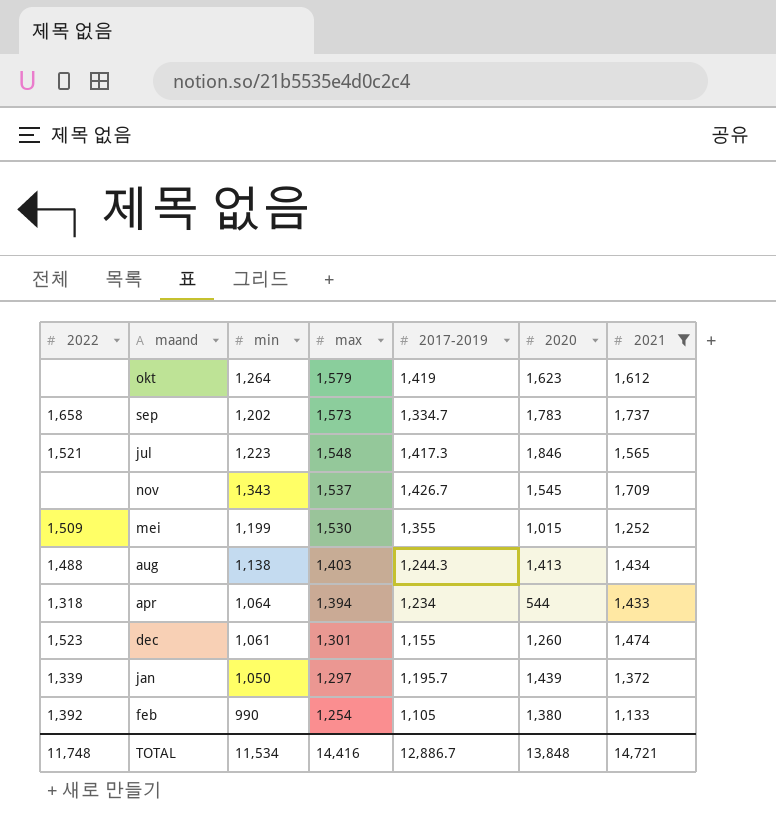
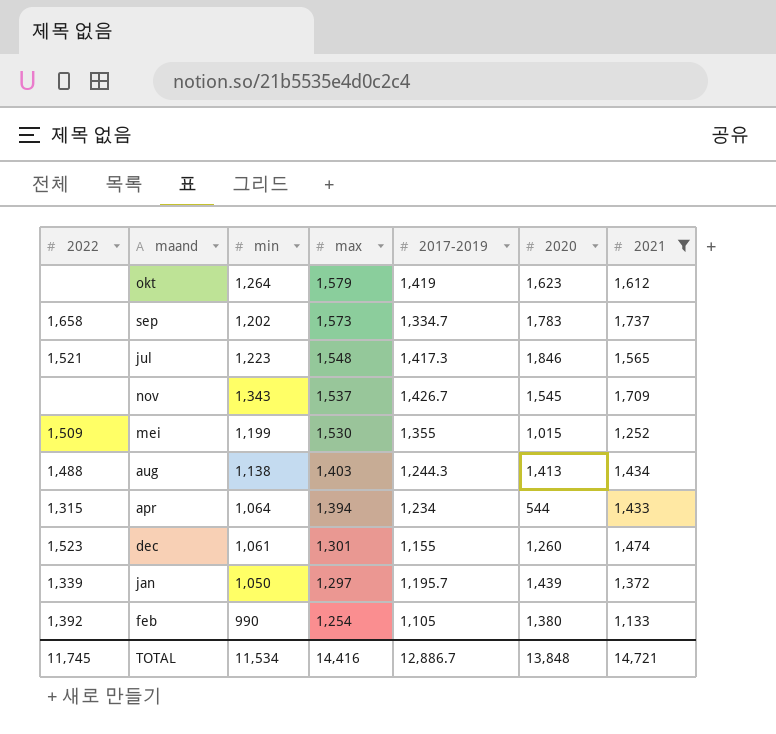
apr | 2022: 1,318 -> 1,315
TOTAL | 2022: 11,748 -> 11,745

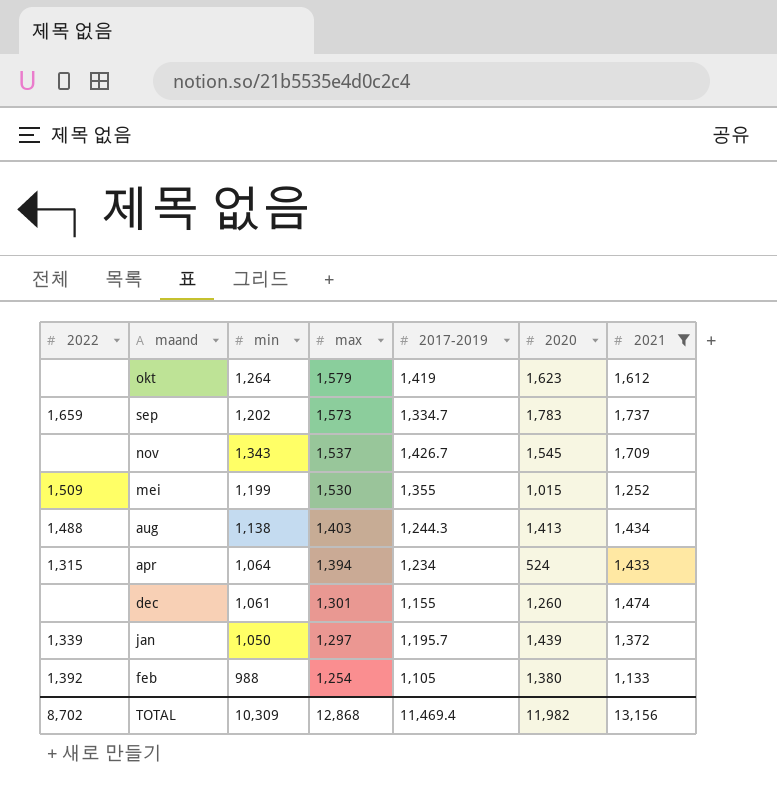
row jul: 1,521 | 1,223 | 1,548 | 1,417.3 | 1,846 | 1,565 -> none
sep | 2022: 1,658 -> 1,659
apr | 2020: 544 -> 524
dec | 2022: 1,523 -> none
feb | min: 990 -> 988
TOTAL | 2022: 11,745 -> 8,702
TOTAL | min: 11,534 -> 10,309
TOTAL | max: 14,416 -> 12,868
TOTAL | 2017-2019: 12,886.7 -> 11,469.4
TOTAL | 2020: 13,848 -> 11,982
TOTAL | 2021: 14,721 -> 13,156

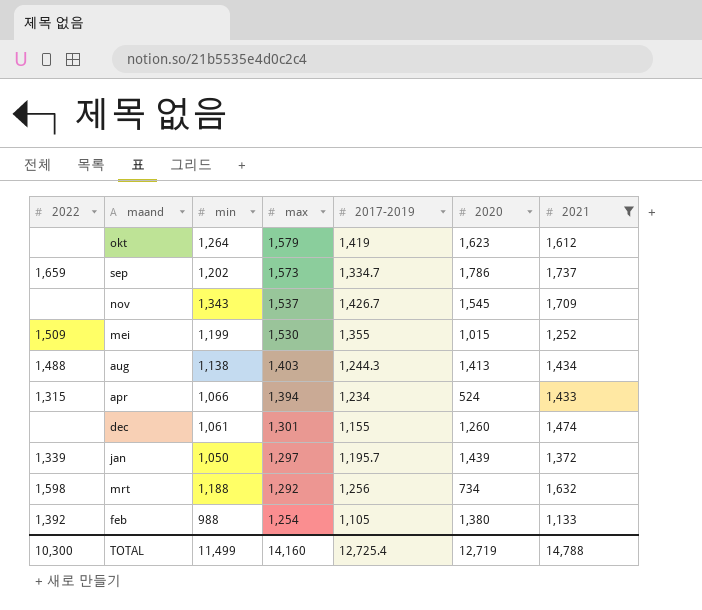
sep | 2020: 1,783 -> 1,786
apr | min: 1,064 -> 1,066
row mrt: none -> 1,598 | 1,188 | 1,292 | 1,256 | 734 | 1,632
TOTAL | 2022: 8,702 -> 10,300
TOTAL | min: 10,309 -> 11,499
TOTAL | max: 12,868 -> 14,160
TOTAL | 2017-2019: 11,469.4 -> 12,725.4
TOTAL | 2020: 11,982 -> 12,719
TOTAL | 2021: 13,156 -> 14,788

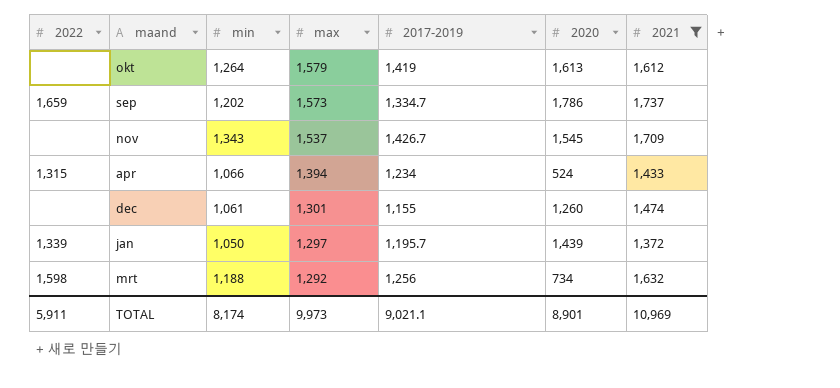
row mei: 1,509 | 1,199 | 1,530 | 1,355 | 1,015 | 1,252 -> none
row aug: 1,488 | 1,138 | 1,403 | 1,244.3 | 1,413 | 1,434 -> none
row feb: 1,392 | 988 | 1,254 | 1,105 | 1,380 | 1,133 -> none
okt | 2020: 1,623 -> 1,613
TOTAL | 2022: 10,300 -> 5,911
TOTAL | min: 11,499 -> 8,174
TOTAL | max: 14,160 -> 9,973
TOTAL | 2017-2019: 12,725.4 -> 9,021.1
TOTAL | 2020: 12,719 -> 8,901
TOTAL | 2021: 14,788 -> 10,969

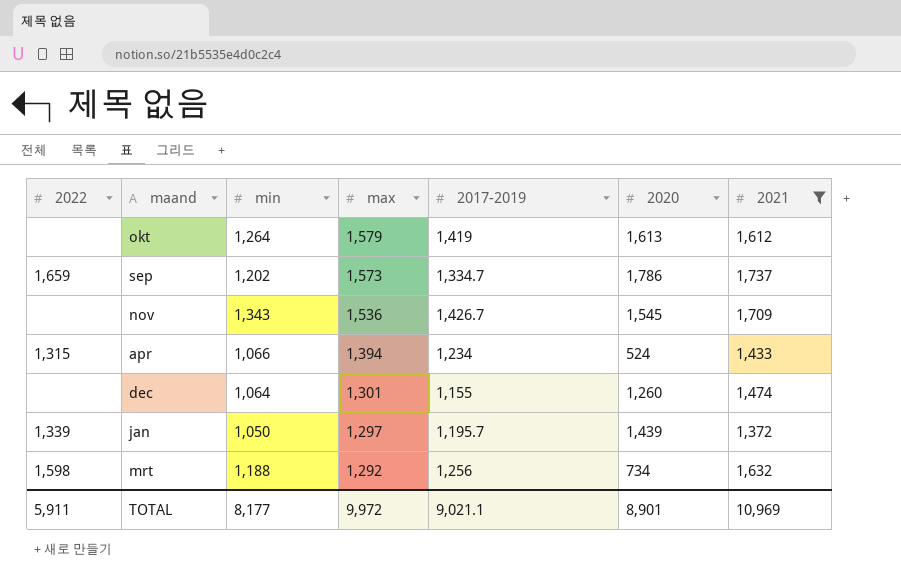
nov | max: 1,537 -> 1,536
dec | min: 1,061 -> 1,064
TOTAL | min: 8,174 -> 8,177
TOTAL | max: 9,973 -> 9,972

